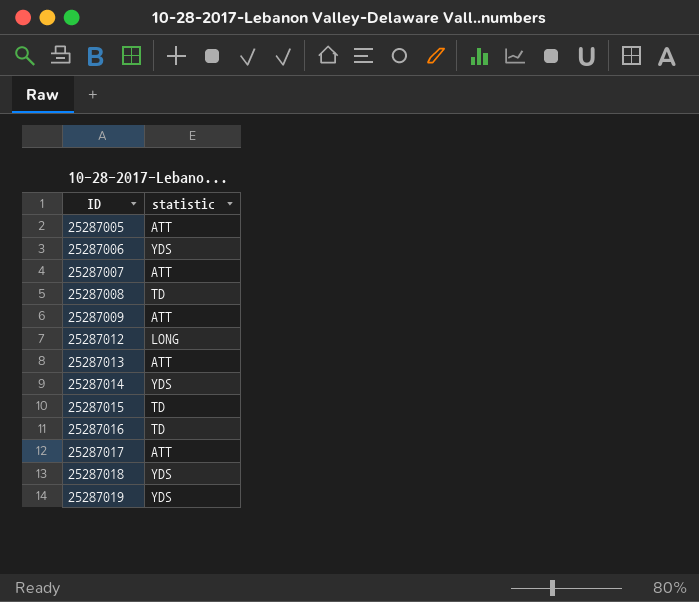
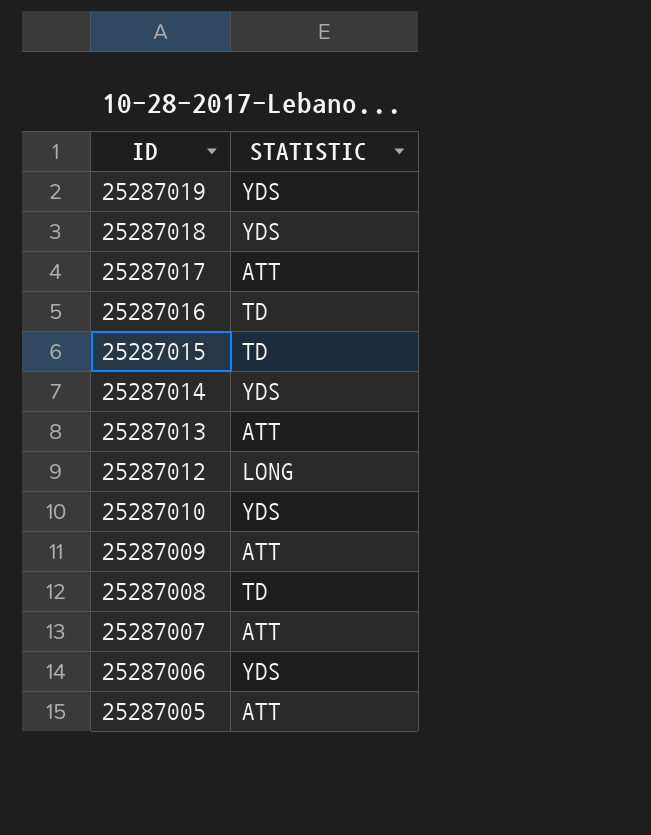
row order: ID ascending -> ID descending
column name: statistic -> STATISTIC
row 25287010: none -> YDS

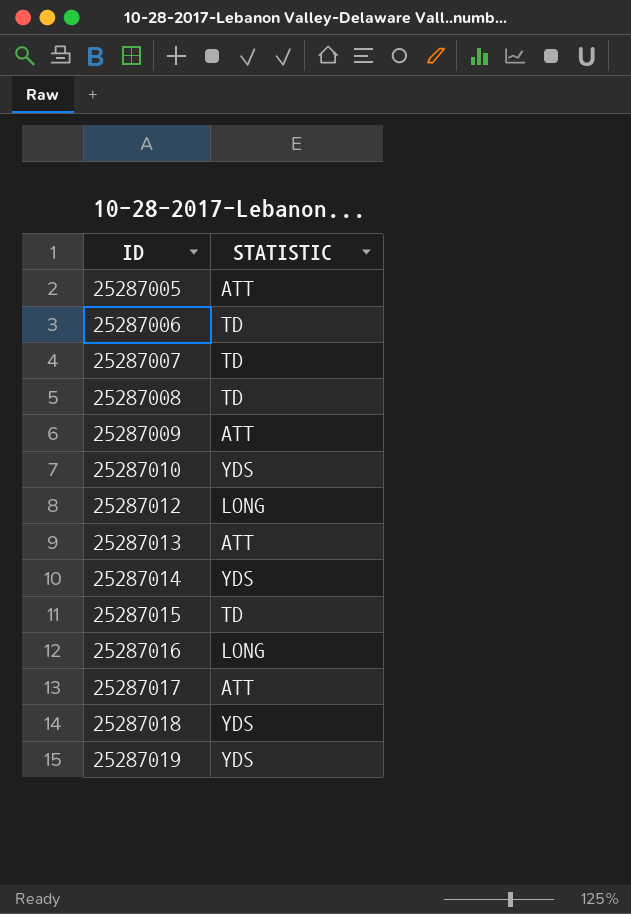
row order: ID descending -> ID ascending
25287006 | STATISTIC: YDS -> TD
25287007 | STATISTIC: ATT -> TD
25287016 | STATISTIC: TD -> LONG

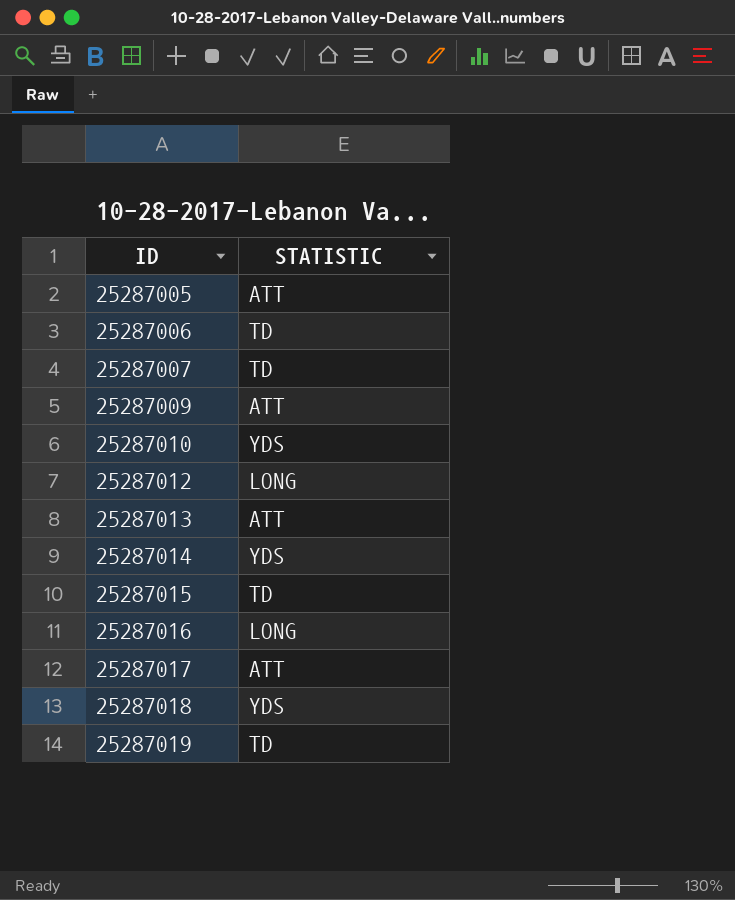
row 25287008: TD -> none
25287019 | STATISTIC: YDS -> TD

